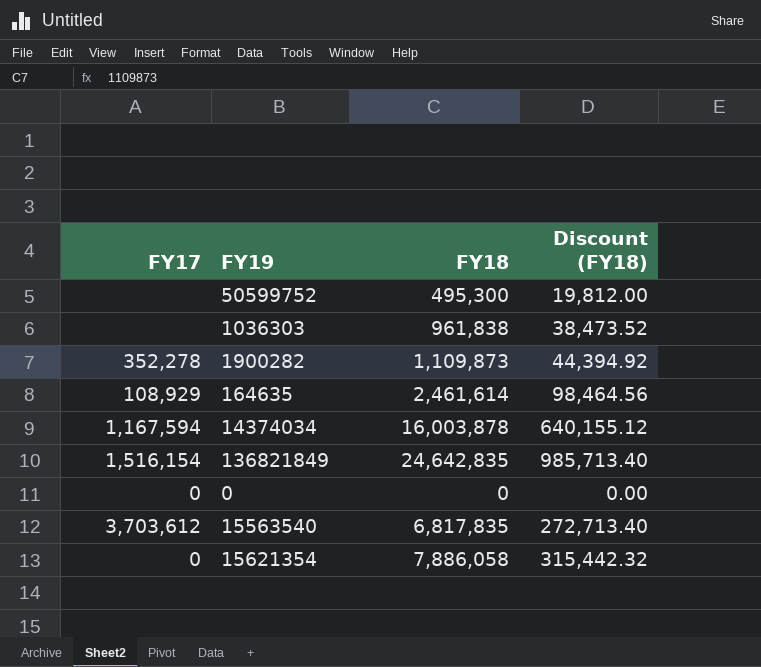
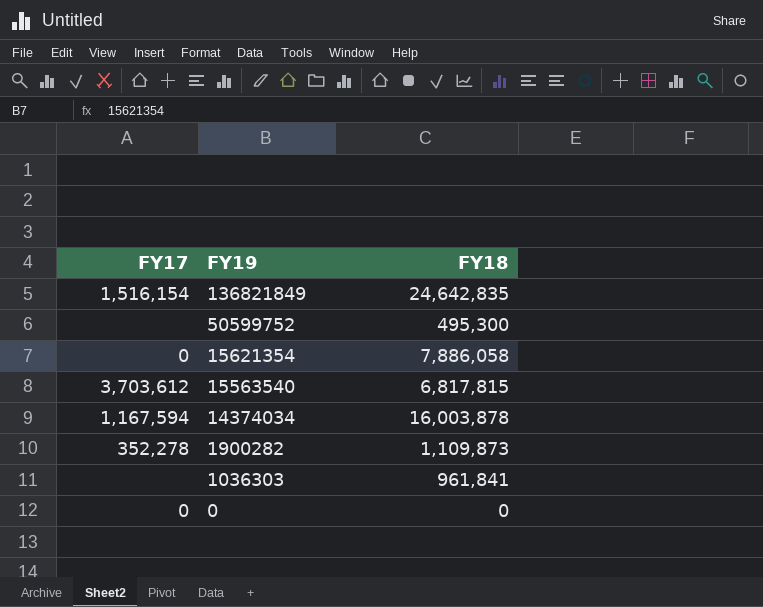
row order: none -> FY19 descending
column Discount (FY18) | formula: [FY18] * 0.04 -> none
row 164635: 108,929 | 2,461,614 | 98,464.56 -> none
15563540 | FY18: 6,817,835 -> 6,817,815
1036303 | FY18: 961,838 -> 961,841

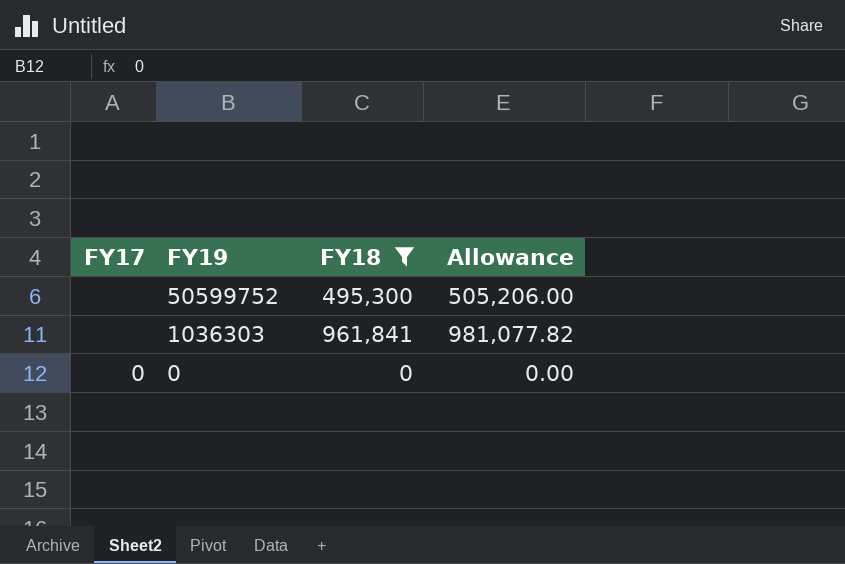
filter: none -> FY18 <= 961,841
column Allowance | formula: none -> [FY18] * 1.02

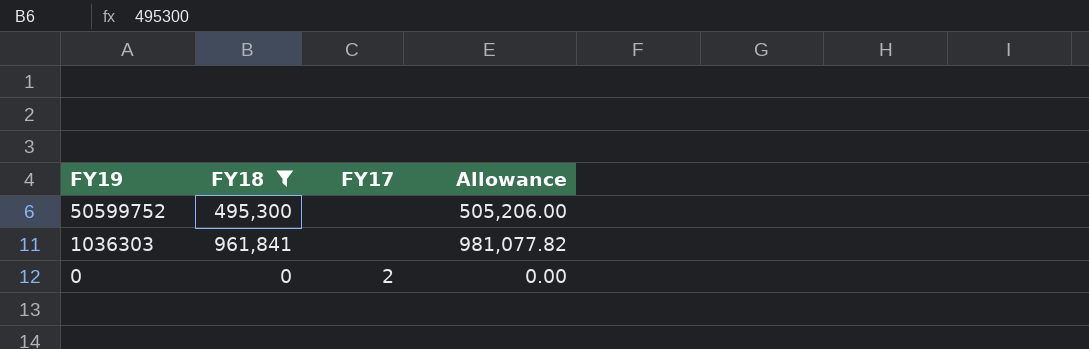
column FY17 | position: 1 -> 3
0 | FY17: 0 -> 2

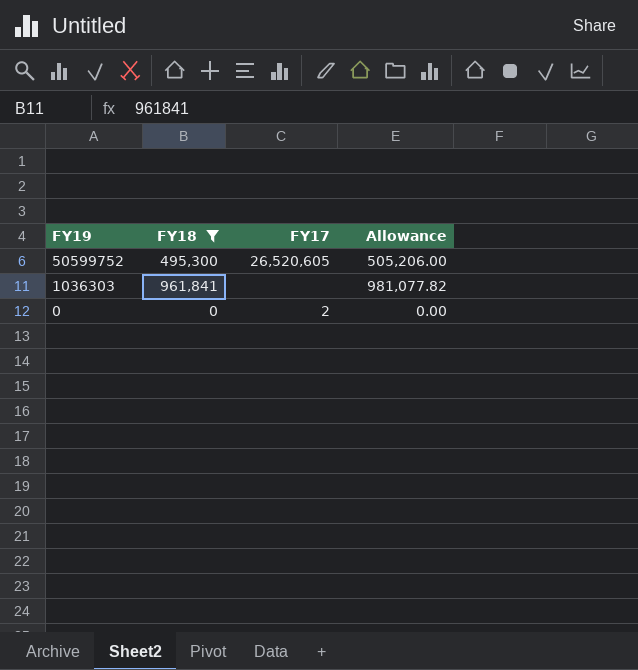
50599752 | FY17: none -> 26,520,605

